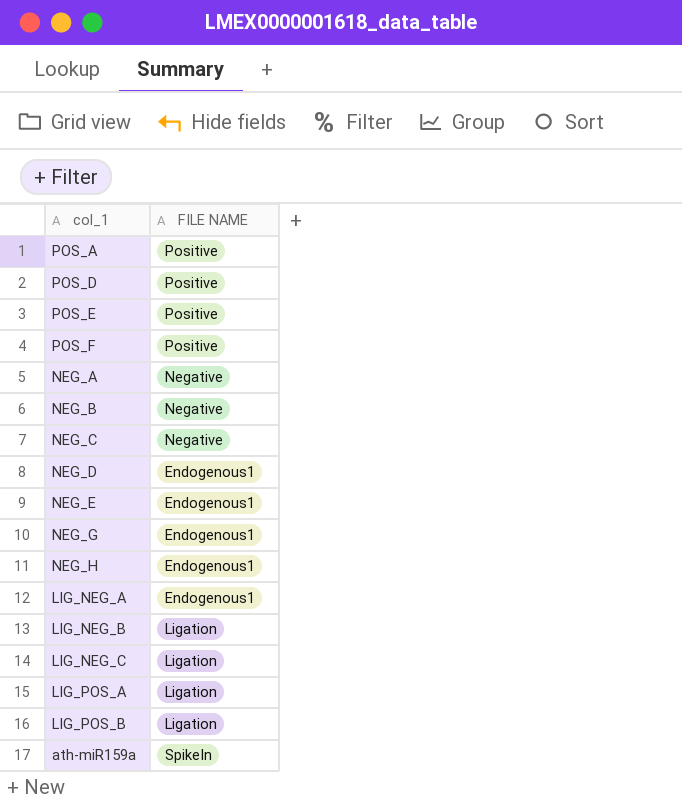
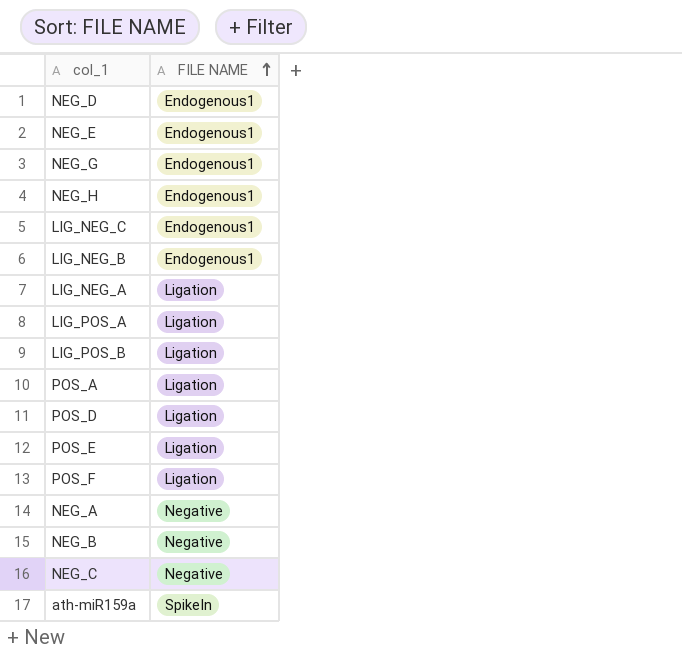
row order: none -> FILE NAME ascending
LIG_NEG_C | FILE NAME: Ligation -> Endogenous1
LIG_NEG_B | FILE NAME: Ligation -> Endogenous1
LIG_NEG_A | FILE NAME: Endogenous1 -> Ligation
POS_A | FILE NAME: Positive -> Ligation
POS_D | FILE NAME: Positive -> Ligation
POS_E | FILE NAME: Positive -> Ligation
POS_F | FILE NAME: Positive -> Ligation

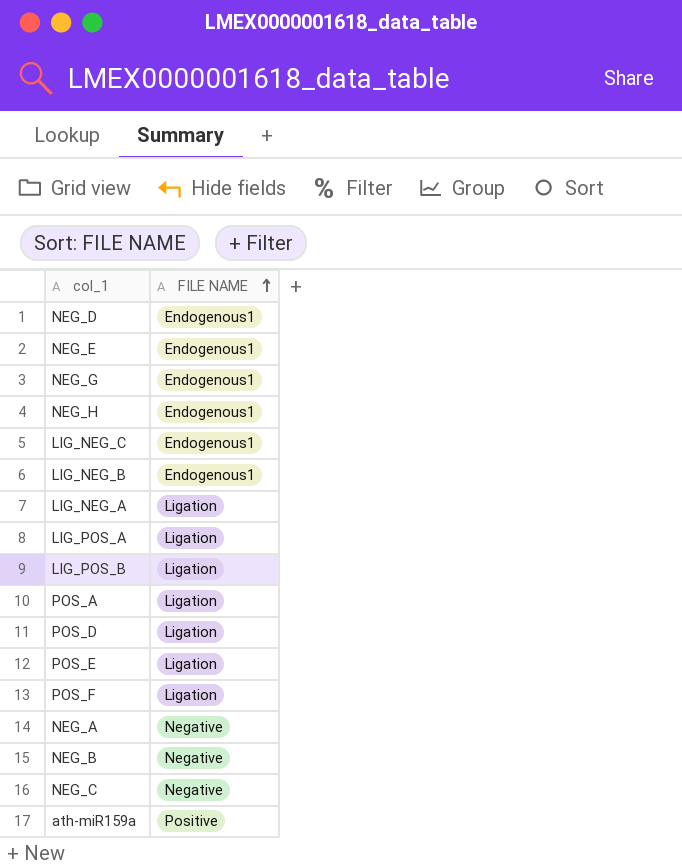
ath-miR159a | FILE NAME: SpikeIn -> Positive

